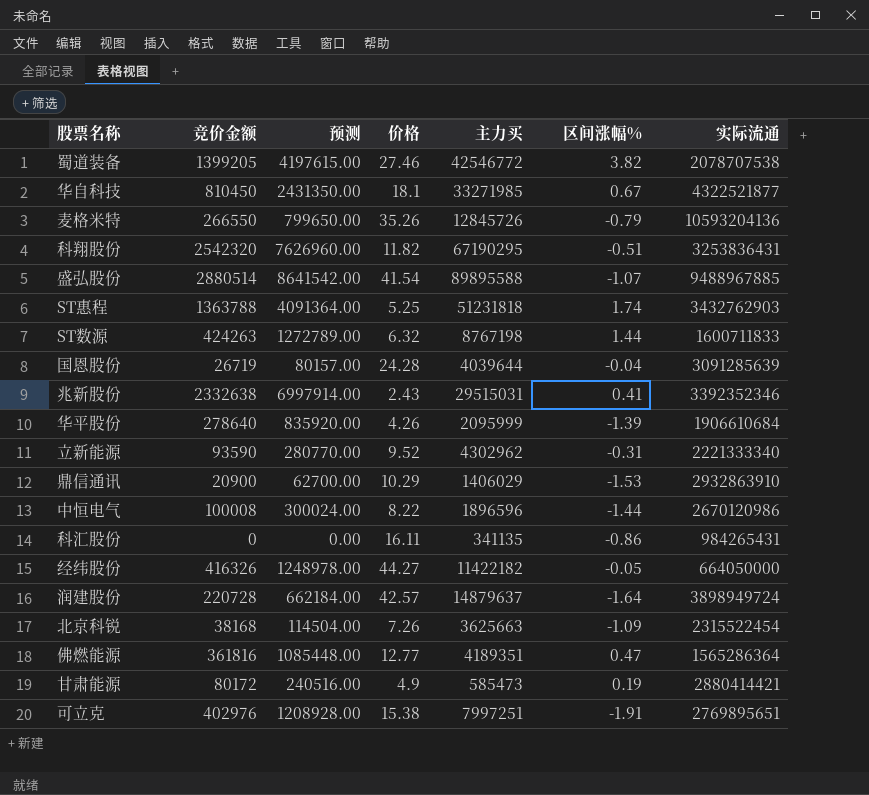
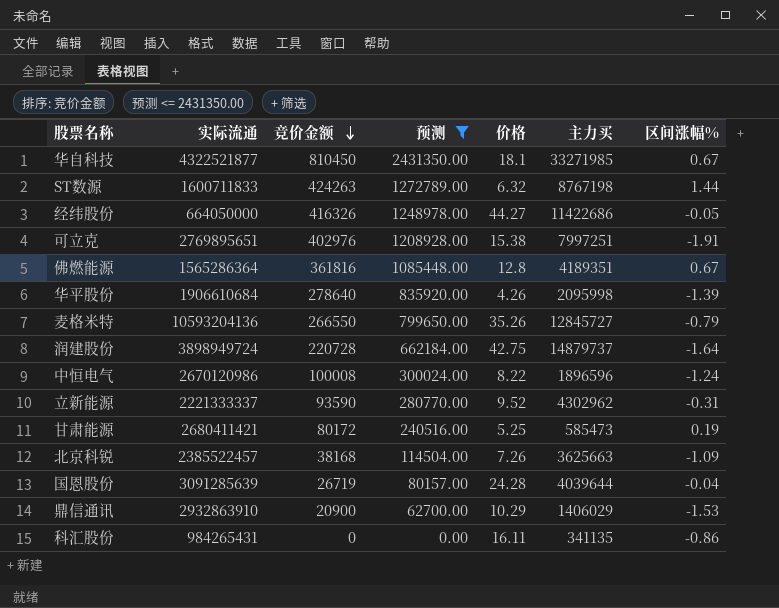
filter: none -> 预测 <= 2431350.00
row order: none -> 竞价金额 descending
column 实际流通 | position: 7 -> 2
经纬股份 | 主力买: 11422182 -> 11422686
佛燃能源 | 价格: 12.77 -> 12.8
佛燃能源 | 区间涨幅%: 0.47 -> 0.67
华平股份 | 主力买: 2095999 -> 2095998
麦格米特 | 主力买: 12845726 -> 12845727
润建股份 | 价格: 42.57 -> 42.75
润建股份 | 主力买: 14879637 -> 14879737
中恒电气 | 区间涨幅%: -1.44 -> -1.24
立新能源 | 实际流通: 2221333340 -> 2221333337
甘肃能源 | 实际流通: 2880414421 -> 2680411421
甘肃能源 | 价格: 4.9 -> 5.25
北京科锐 | 实际流通: 2315522454 -> 2385522457

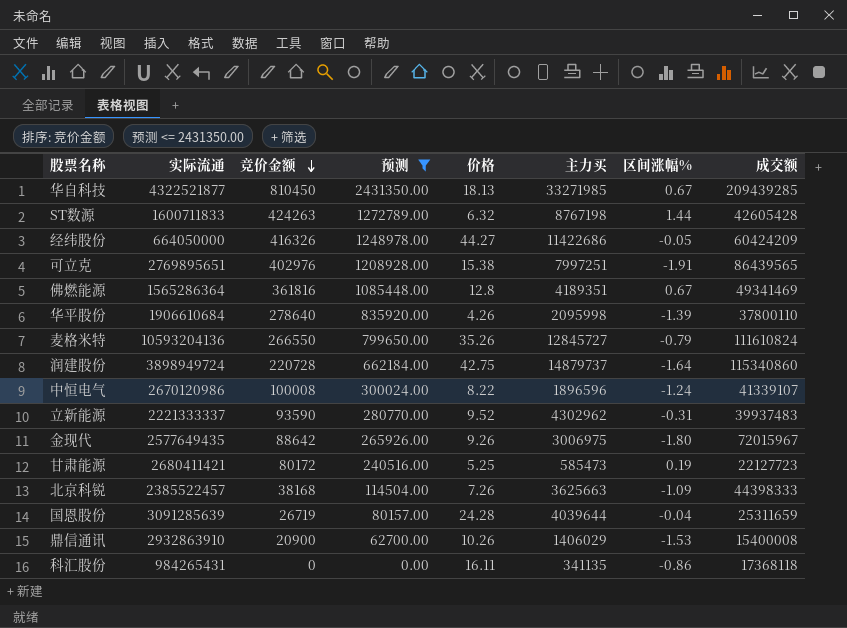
column 成交额 | position: none -> 8
华自科技 | 价格: 18.1 -> 18.13
row 金现代: none -> 2577649435 | 88642 | 265926.00 | 9.26 | 3006975 | -1.80 | 72015967
鼎信通讯 | 价格: 10.29 -> 10.26

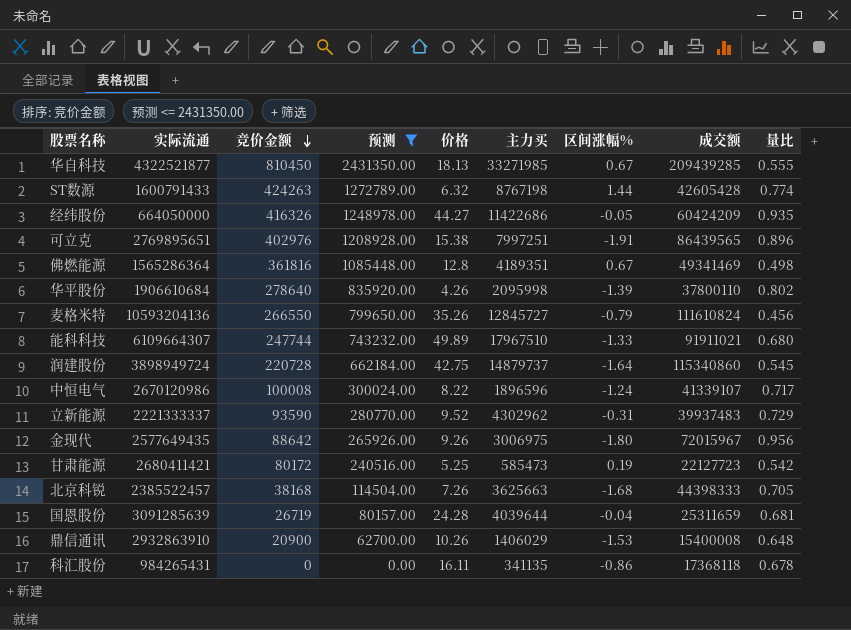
column 量比 | position: none -> 9
ST数源 | 实际流通: 1600711833 -> 1600791433
row 能科科技: none -> 6109664307 | 247744 | 743232.00 | 49.89 | 17967510 | -1.33 | 91911021 | 0.680
北京科锐 | 区间涨幅%: -1.09 -> -1.68

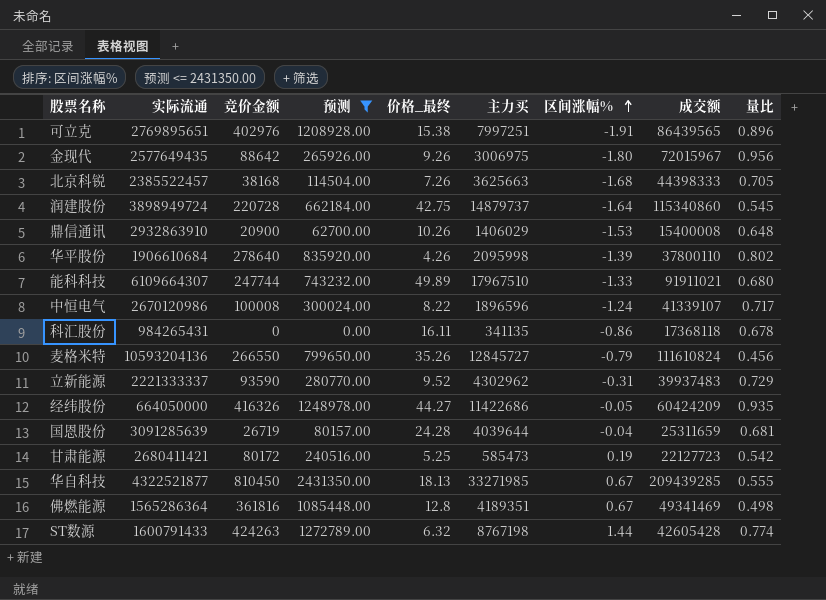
row order: 竞价金额 descending -> 区间涨幅% ascending
column name: 价格 -> 价格_最终

